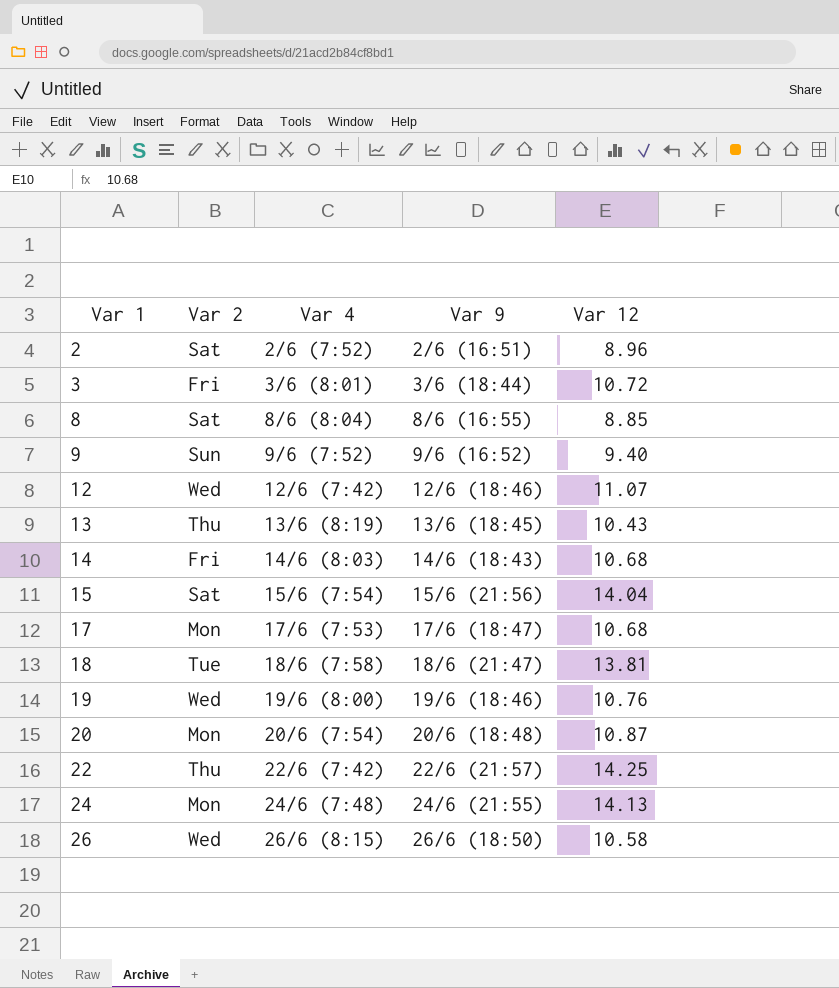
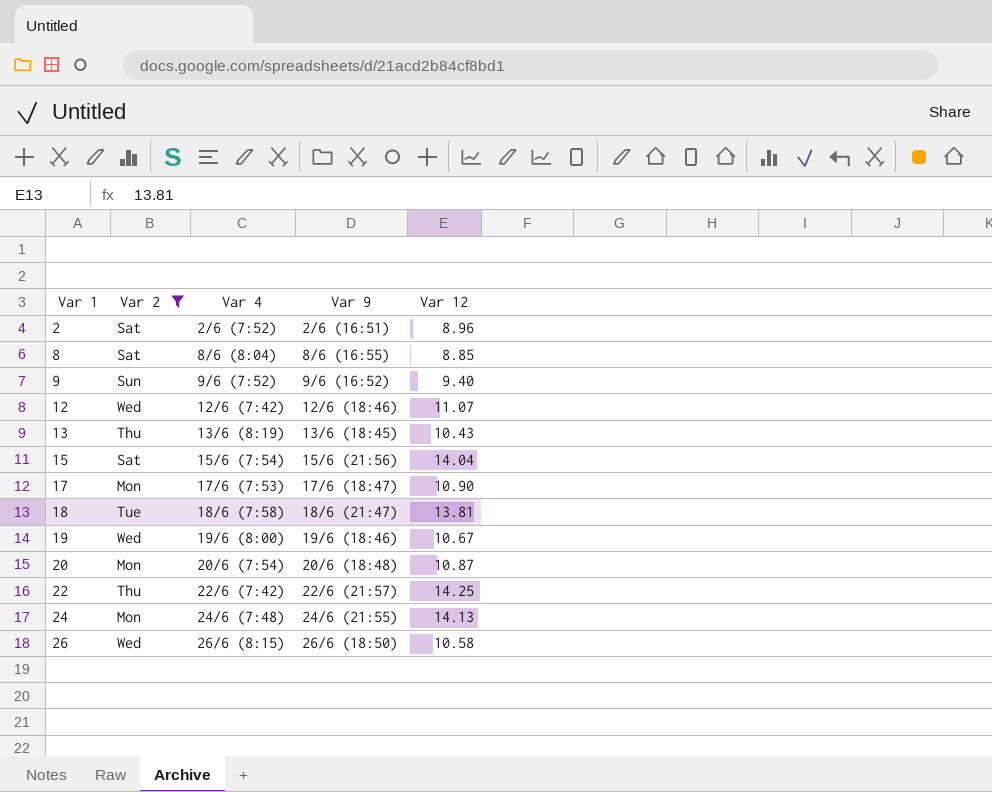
filter: none -> Var 2 != Fri
17 | Var 12: 10.68 -> 10.90
19 | Var 12: 10.76 -> 10.67

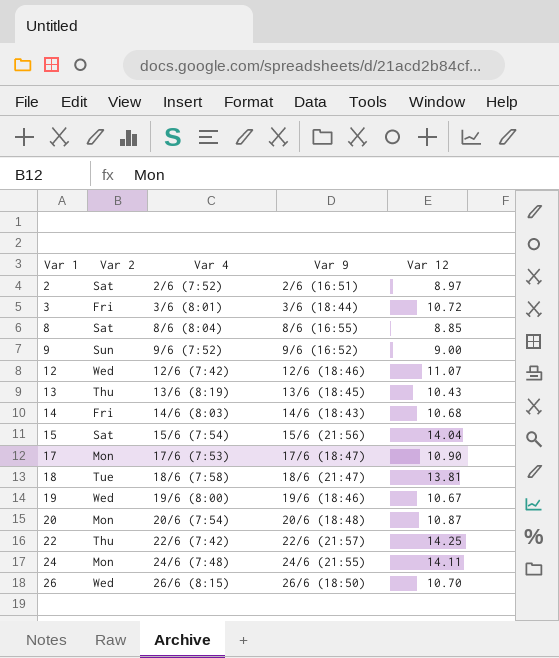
filter: Var 2 != Fri -> none
2 | Var 12: 8.96 -> 8.97
9 | Var 12: 9.40 -> 9.00
24 | Var 12: 14.13 -> 14.11
26 | Var 12: 10.58 -> 10.70

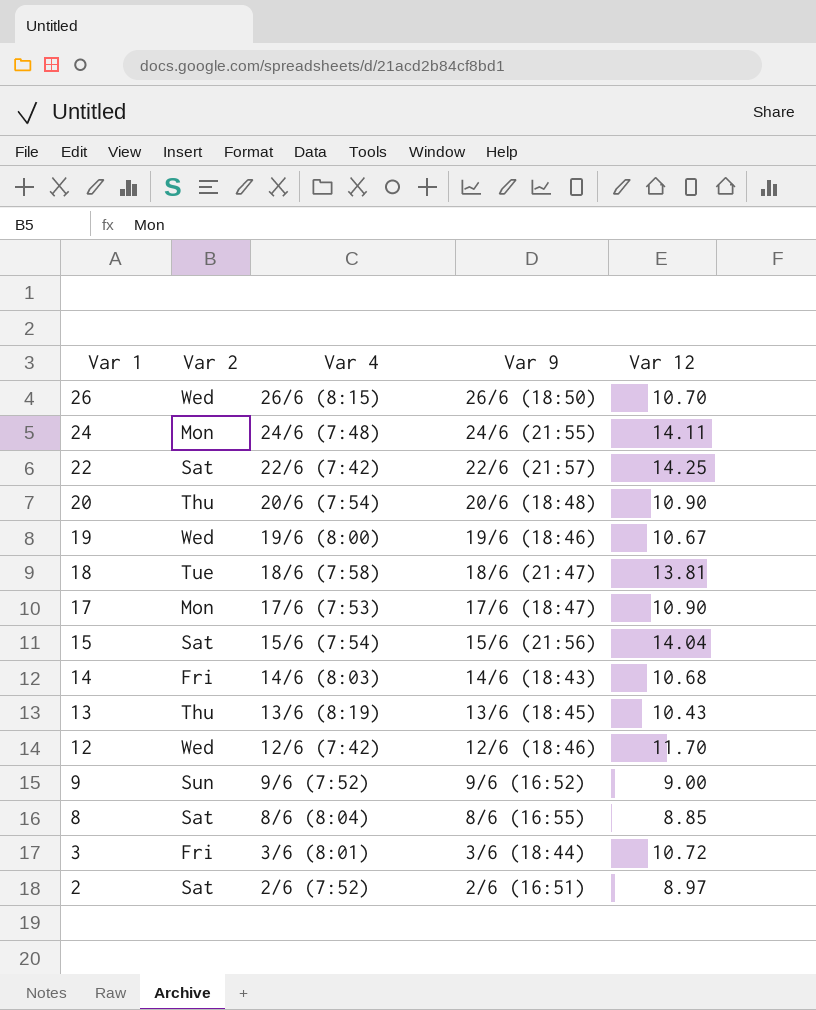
row order: Var 1 ascending -> Var 1 descending
22 | Var 2: Thu -> Sat
20 | Var 2: Mon -> Thu
20 | Var 12: 10.87 -> 10.90
12 | Var 12: 11.07 -> 11.70

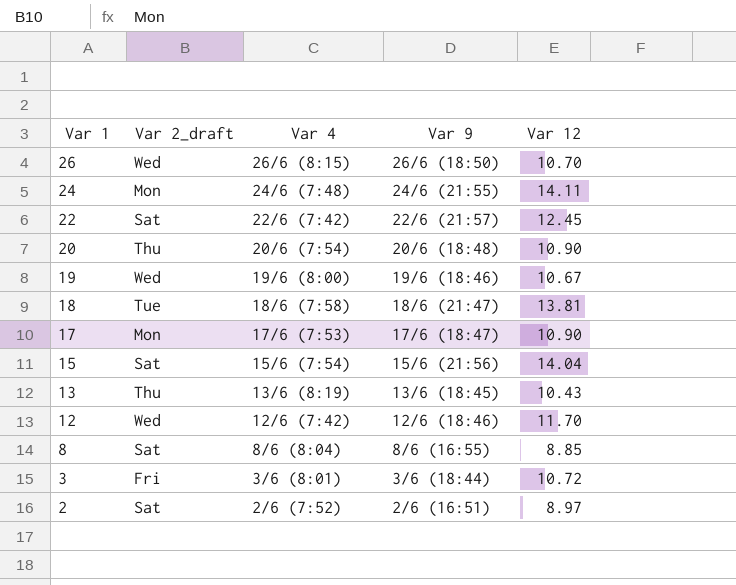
column name: Var 2 -> Var 2_draft
row 14: Fri | 14/6 (8:03) | 14/6 (18:43) | 10.68 -> none
row 9: Sun | 9/6 (7:52) | 9/6 (16:52) | 9.00 -> none
22 | Var 12: 14.25 -> 12.45

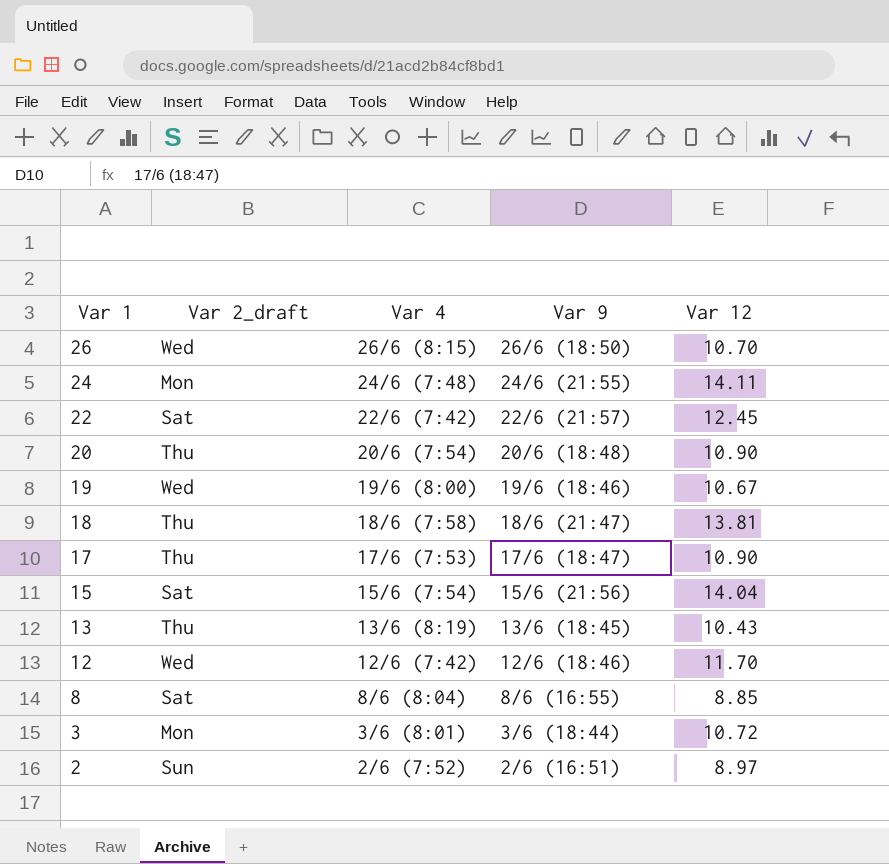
18 | Var 2_draft: Tue -> Thu
17 | Var 2_draft: Mon -> Thu
3 | Var 2_draft: Fri -> Mon
2 | Var 2_draft: Sat -> Sun

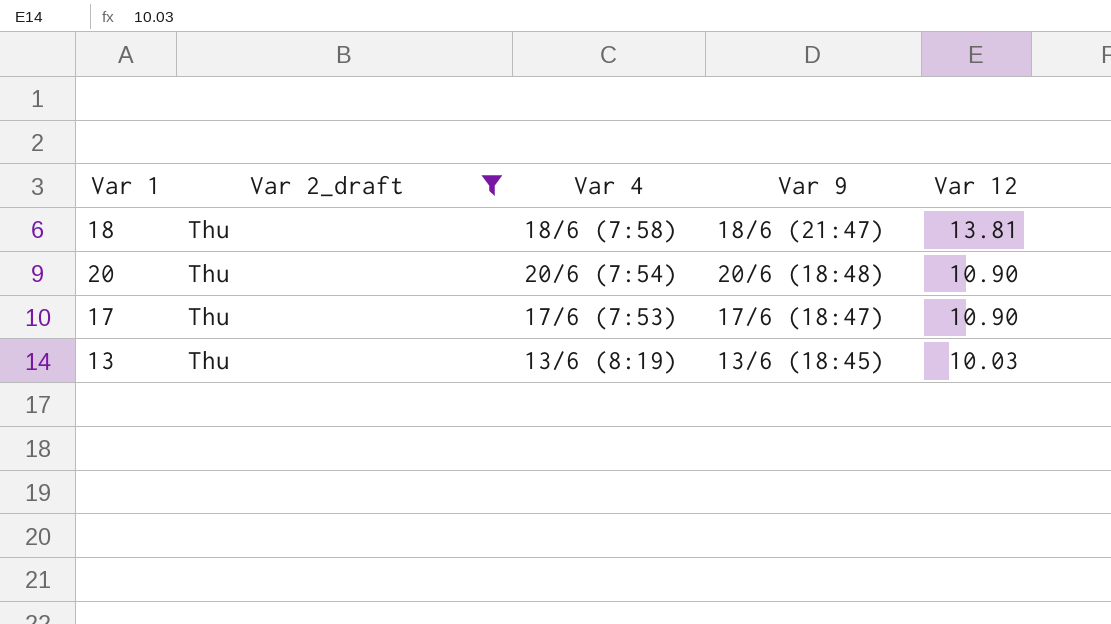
filter: none -> Var 2_draft = Thu
row order: Var 1 descending -> Var 12 descending
13 | Var 12: 10.43 -> 10.03

